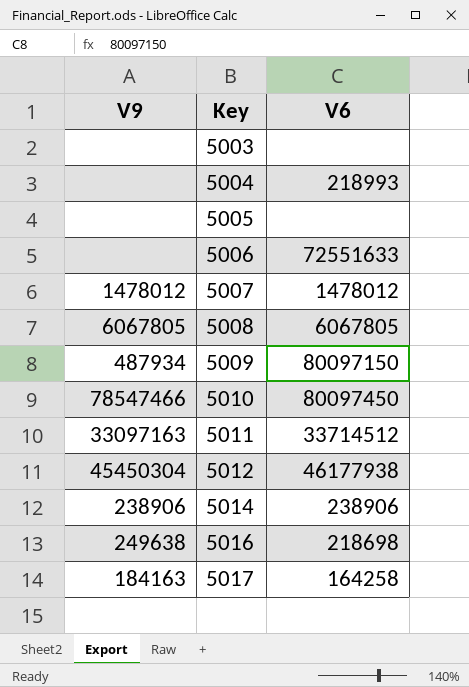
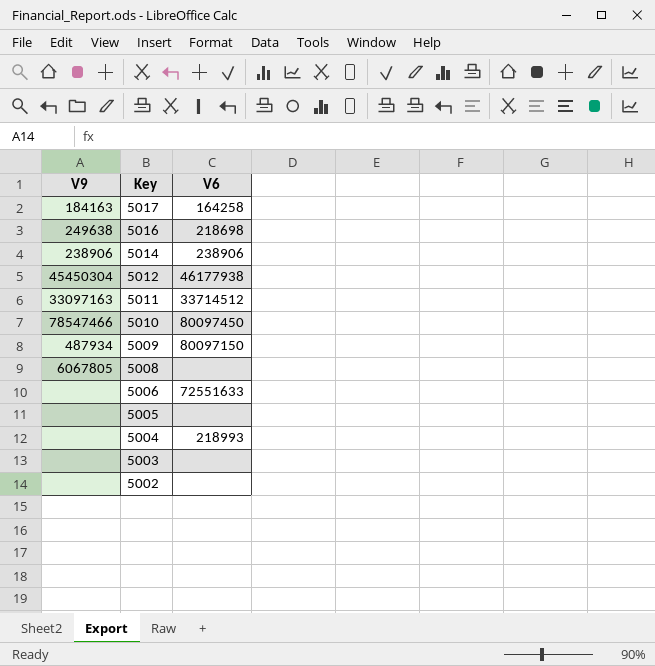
row order: Key ascending -> Key descending
row 5007: 1478012 | 1478012 -> none
5008 | V6: 6067805 -> none
row 5002: none -> none | none

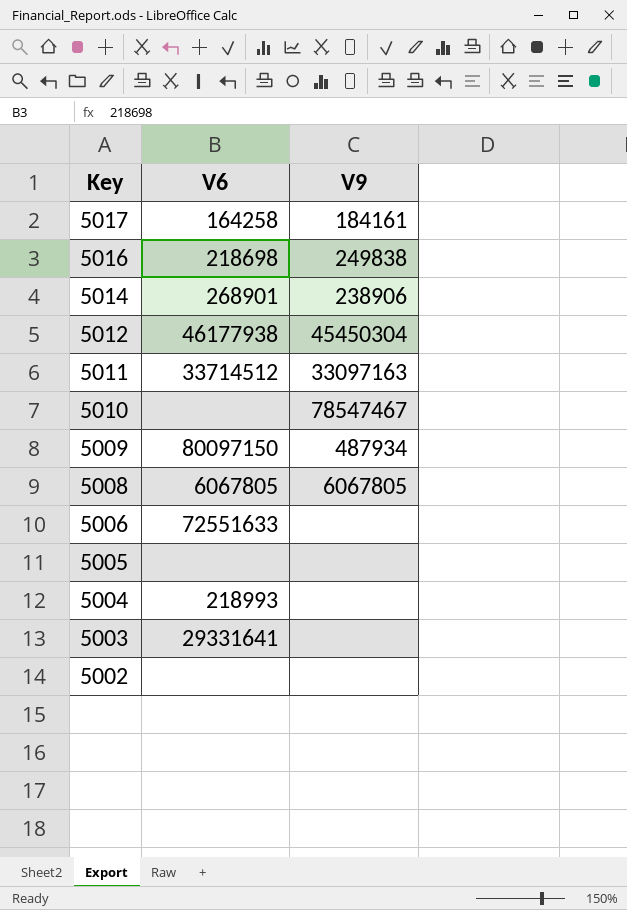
column V9 | position: 1 -> 3
5017 | V9: 184163 -> 184161
5016 | V9: 249638 -> 249838
5014 | V6: 238906 -> 268901
5010 | V6: 80097450 -> none
5010 | V9: 78547466 -> 78547467
5008 | V6: none -> 6067805
5003 | V6: none -> 29331641

